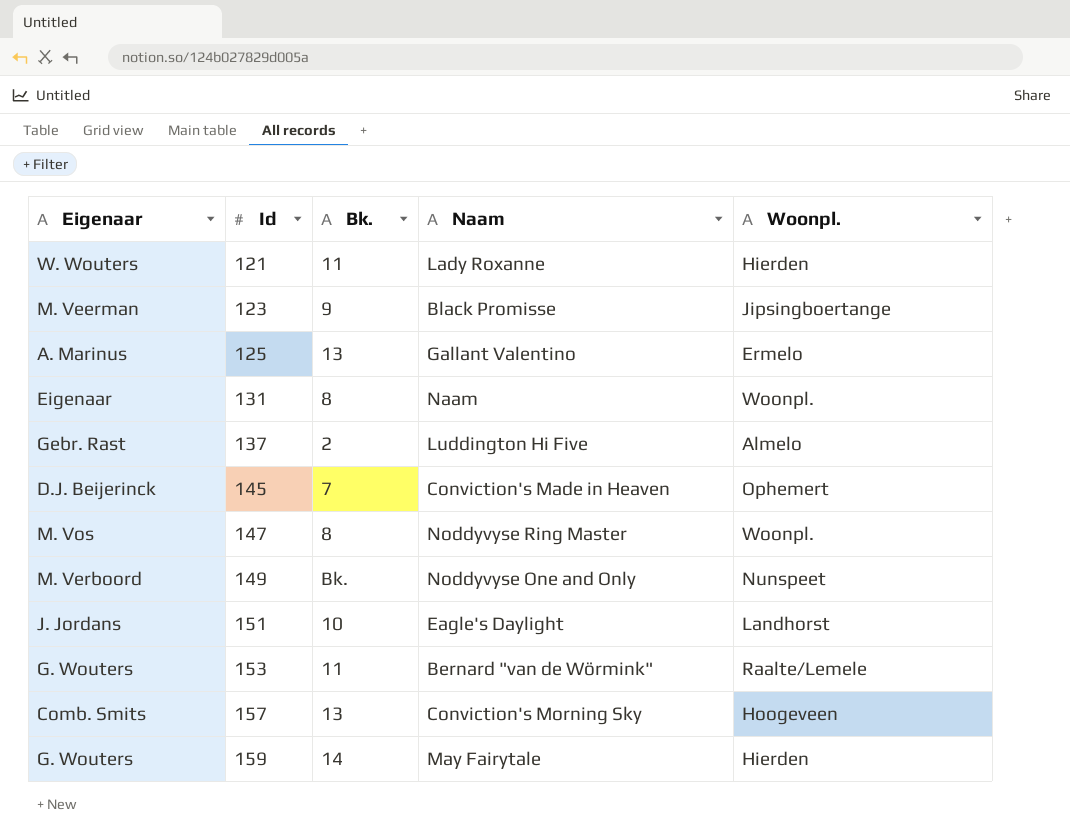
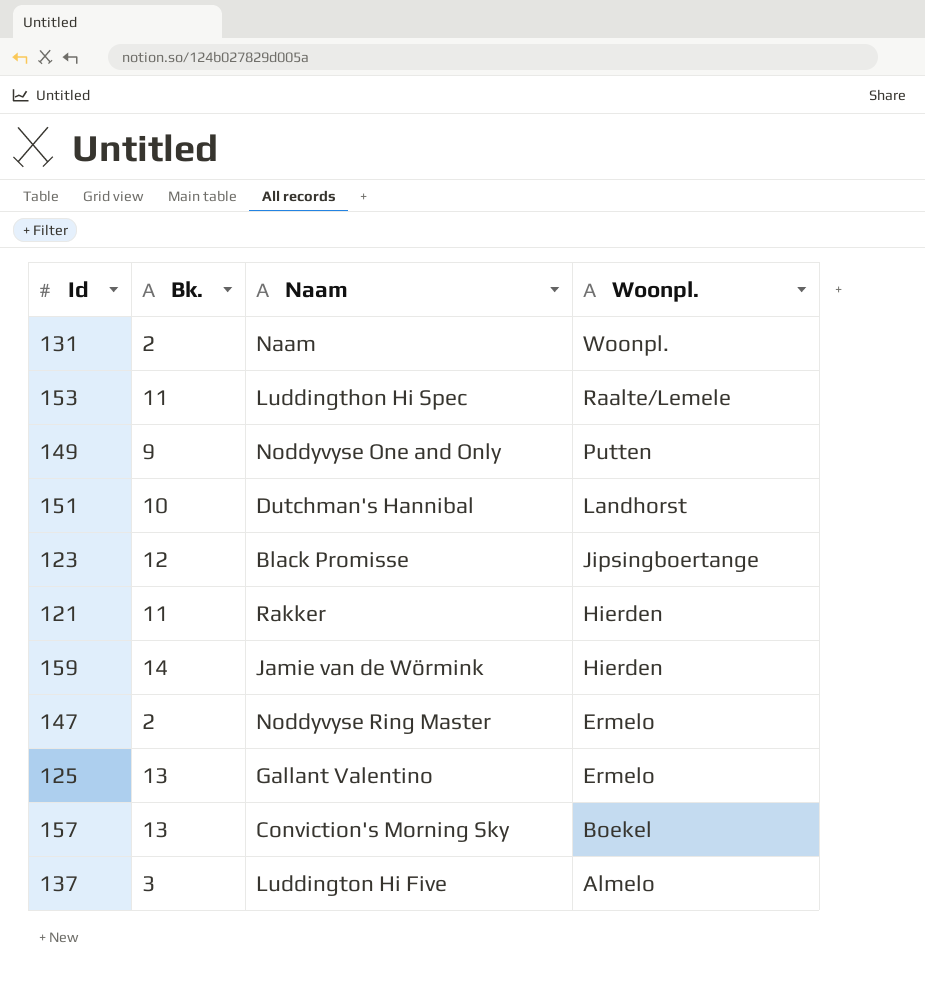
row order: Id ascending -> Woonpl. descending
column Eigenaar | position: 1 -> none
row 145: D.J. Beijerinck | 7 | Conviction's Made in Heaven | Ophemert -> none
131 | Bk.: 8 -> 2
153 | Naam: Bernard "van de Wörmink" -> Luddingthon Hi Spec
149 | Bk.: Bk. -> 9
149 | Woonpl.: Nunspeet -> Putten
151 | Naam: Eagle's Daylight -> Dutchman's Hannibal
123 | Bk.: 9 -> 12
121 | Naam: Lady Roxanne -> Rakker
159 | Naam: May Fairytale -> Jamie van de Wörmink
147 | Bk.: 8 -> 2
147 | Woonpl.: Woonpl. -> Ermelo
157 | Woonpl.: Hoogeveen -> Boekel
137 | Bk.: 2 -> 3

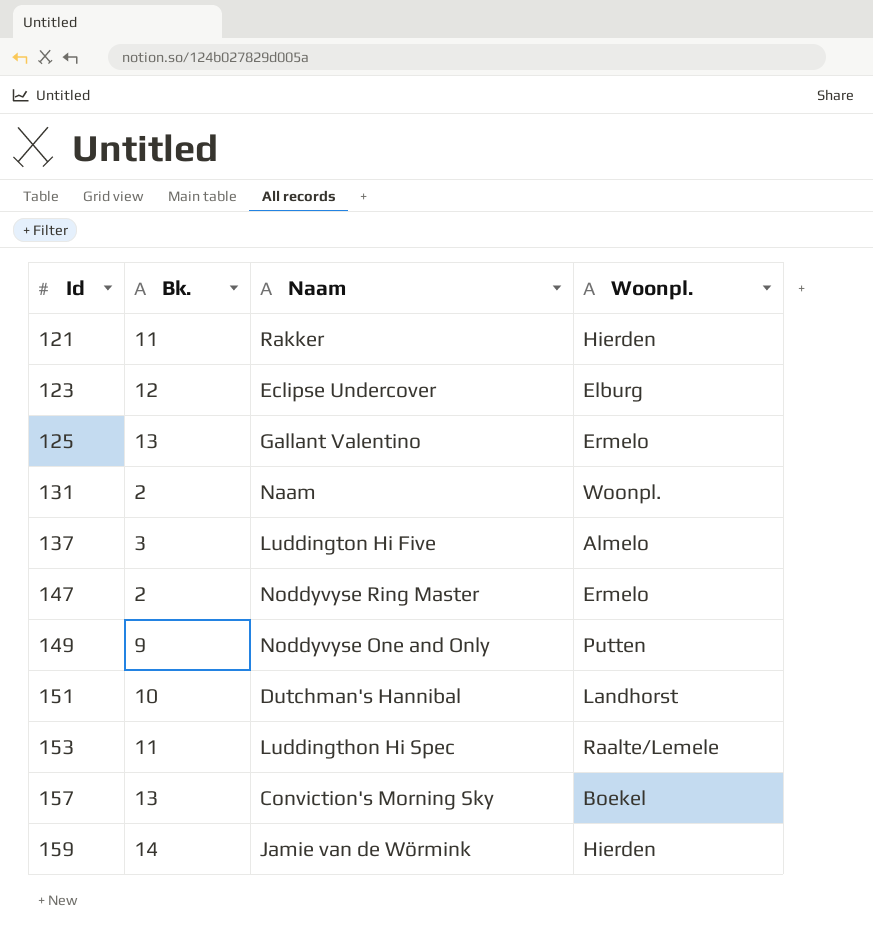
row order: Woonpl. descending -> Id ascending
123 | Naam: Black Promisse -> Eclipse Undercover
123 | Woonpl.: Jipsingboertange -> Elburg

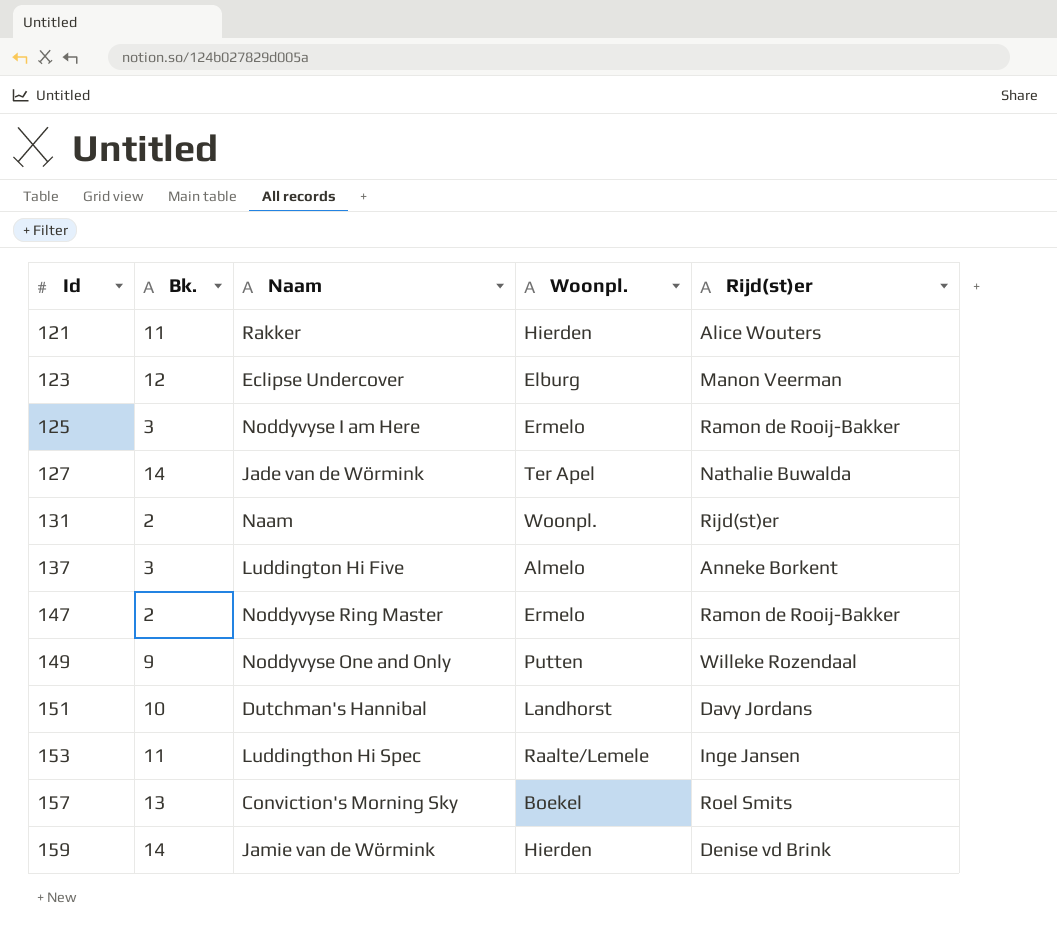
column Rijd(st)er | position: none -> 5
125 | Bk.: 13 -> 3
125 | Naam: Gallant Valentino -> Noddyvyse I am Here
row 127: none -> 14 | Jade van de Wörmink | Ter Apel | Nathalie Buwalda

